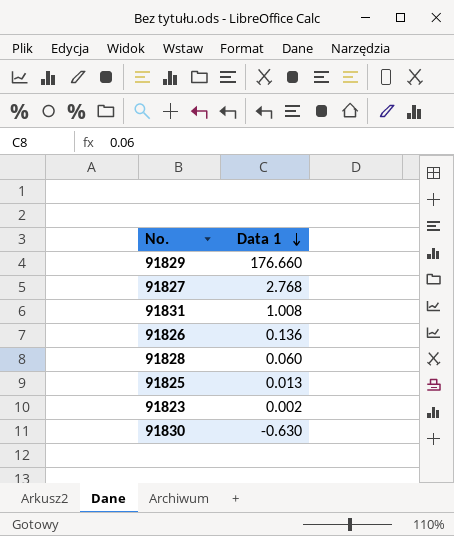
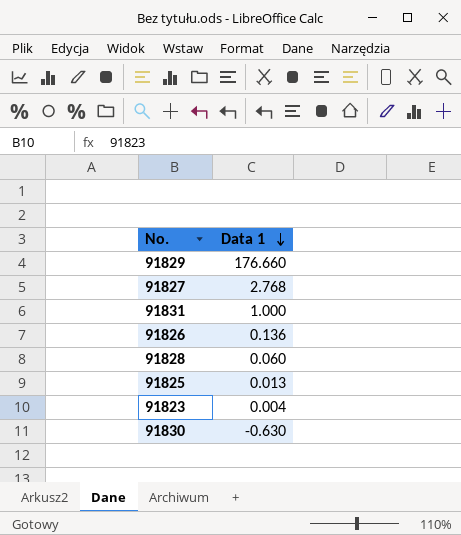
91831 | Data 1: 1.008 -> 1.000
91823 | Data 1: 0.002 -> 0.004

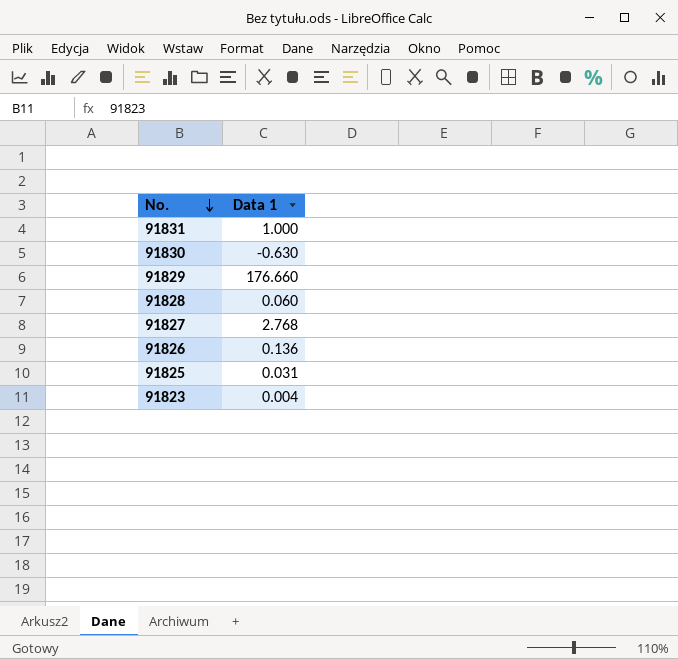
row order: Data 1 descending -> No. descending
91825 | Data 1: 0.013 -> 0.031

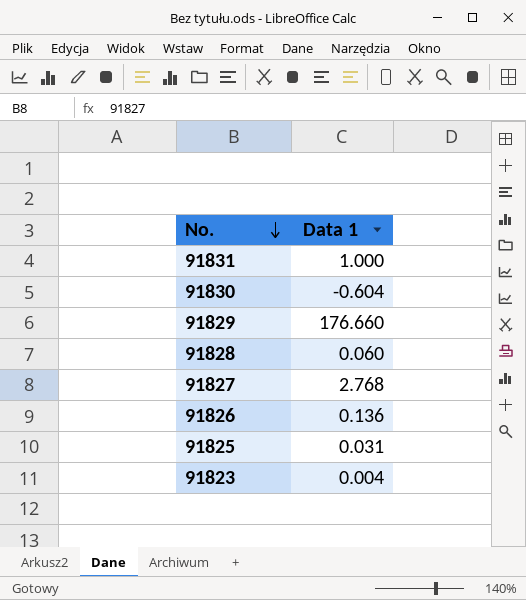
91830 | Data 1: -0.630 -> -0.604

